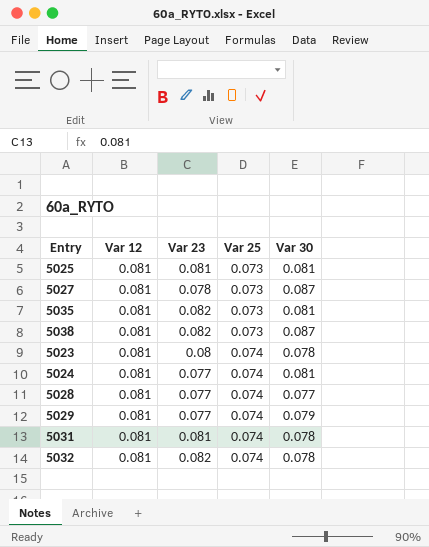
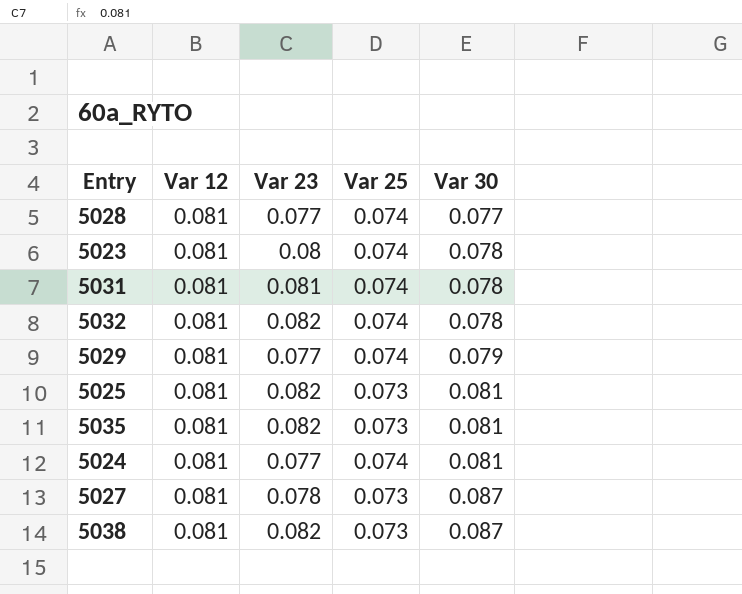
row order: Var 25 ascending -> Var 30 ascending
5025 | Var 23: 0.081 -> 0.082

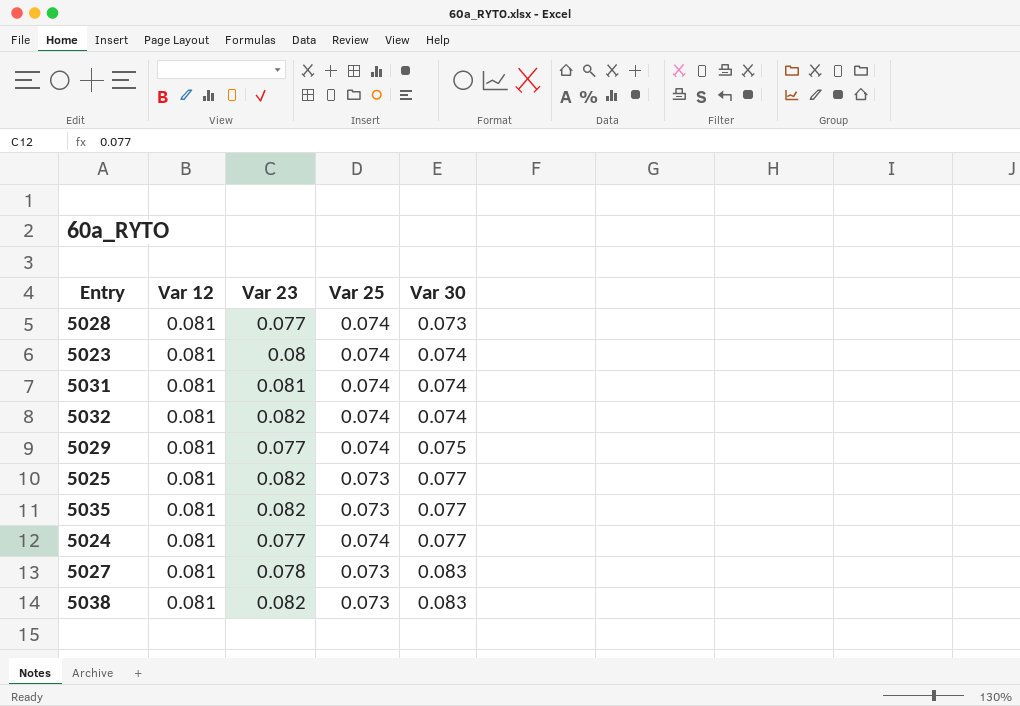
5028 | Var 30: 0.077 -> 0.073
5023 | Var 30: 0.078 -> 0.074
5031 | Var 30: 0.078 -> 0.074
5032 | Var 30: 0.078 -> 0.074
5029 | Var 30: 0.079 -> 0.075
5025 | Var 30: 0.081 -> 0.077
5035 | Var 30: 0.081 -> 0.077
5024 | Var 30: 0.081 -> 0.077
5027 | Var 30: 0.087 -> 0.083
5038 | Var 30: 0.087 -> 0.083

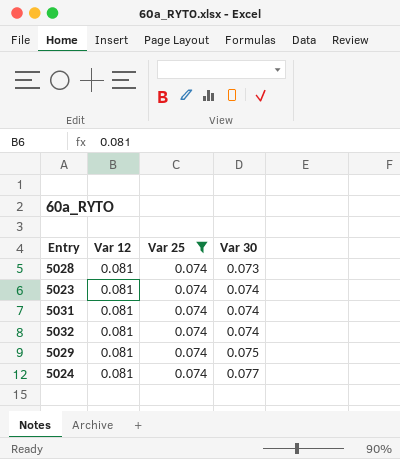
filter: none -> Var 25 = 0.074
column Var 23 | position: 3 -> none

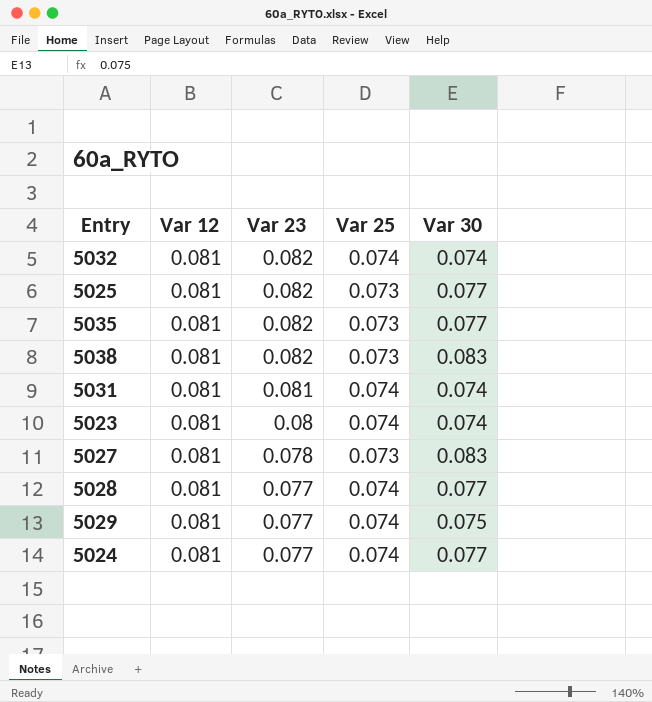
filter: Var 25 = 0.074 -> none
row order: Var 30 ascending -> Var 23 descending
column Var 23 | position: none -> 3
5028 | Var 30: 0.073 -> 0.077

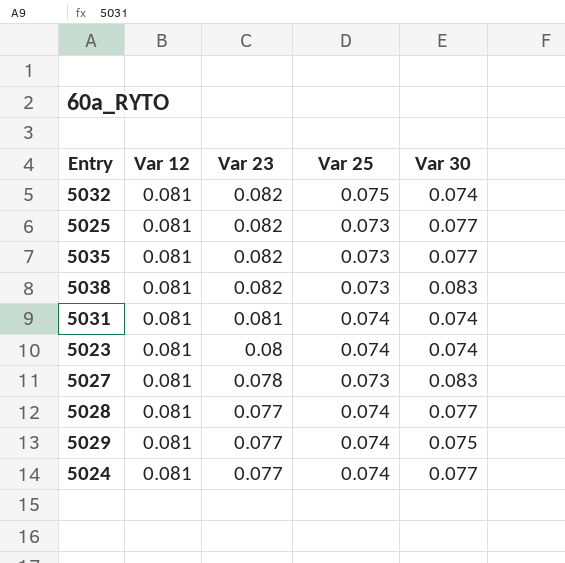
5032 | Var 25: 0.074 -> 0.075

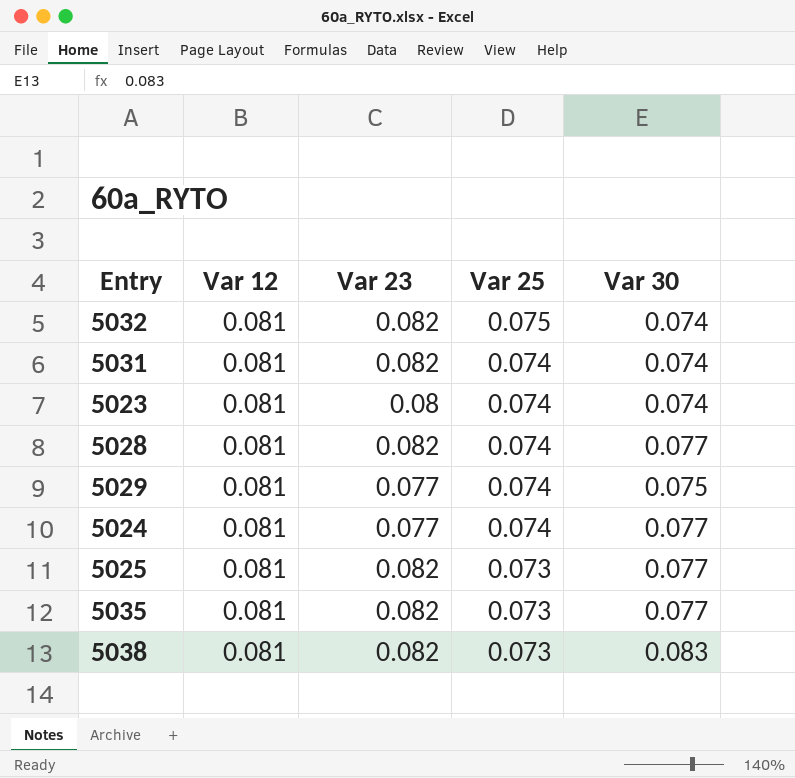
row order: Var 23 descending -> Var 25 descending
row 5027: 0.081 | 0.078 | 0.073 | 0.083 -> none
5031 | Var 23: 0.081 -> 0.082
5028 | Var 23: 0.077 -> 0.082

